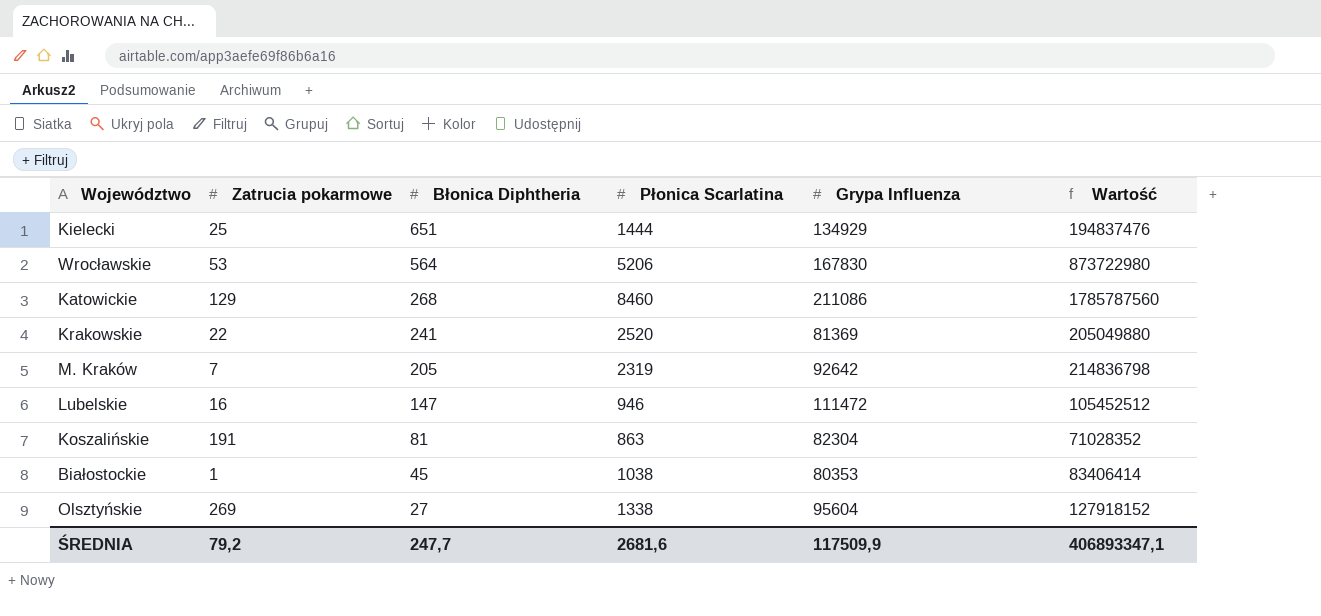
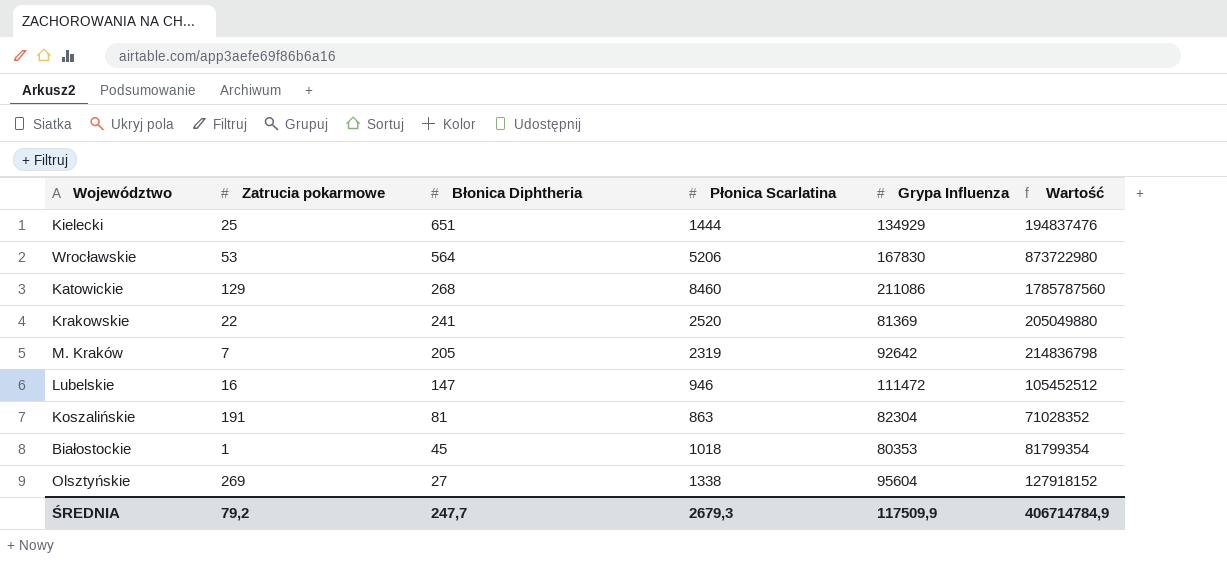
Białostockie | Płonica Scarlatina: 1038 -> 1018
Białostockie | Wartość: 83406414 -> 81799354
ŚREDNIA | Płonica Scarlatina: 2681,6 -> 2679,3
ŚREDNIA | Wartość: 406893347,1 -> 406714784,9

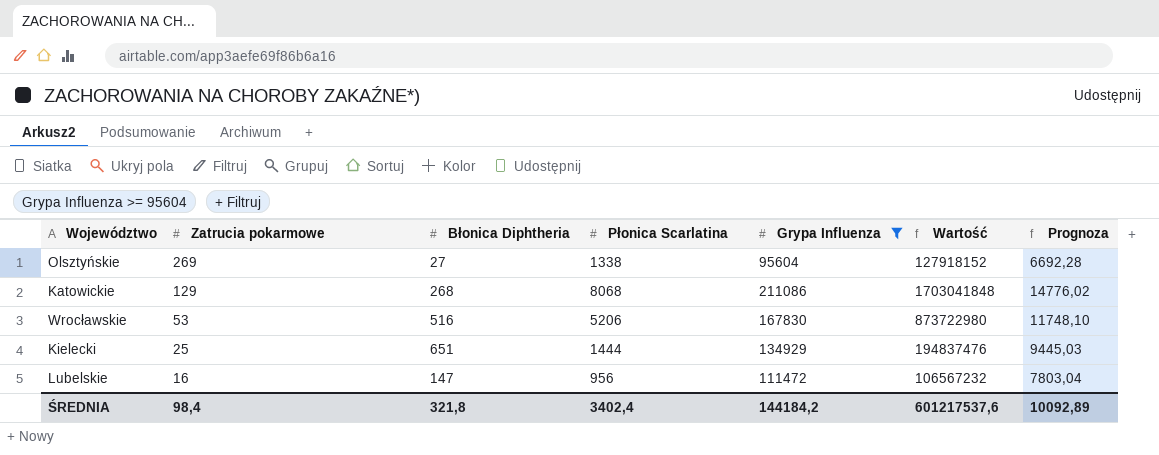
filter: none -> Grypa Influenza >= 95604
row order: Błonica Diphtheria descending -> Zatrucia pokarmowe descending
column Prognoza | formula: none -> [Grypa Influenza] * 0,07
Katowickie | Płonica Scarlatina: 8460 -> 8068
Katowickie | Wartość: 1785787560 -> 1703041848
Wrocławskie | Błonica Diphtheria: 564 -> 516
Lubelskie | Płonica Scarlatina: 946 -> 956
Lubelskie | Wartość: 105452512 -> 106567232
ŚREDNIA | Zatrucia pokarmowe: 79,2 -> 98,4
ŚREDNIA | Błonica Diphtheria: 247,7 -> 321,8
ŚREDNIA | Płonica Scarlatina: 2679,3 -> 3402,4
ŚREDNIA | Grypa Influenza: 117509,9 -> 144184,2
ŚREDNIA | Wartość: 406714784,9 -> 601217537,6

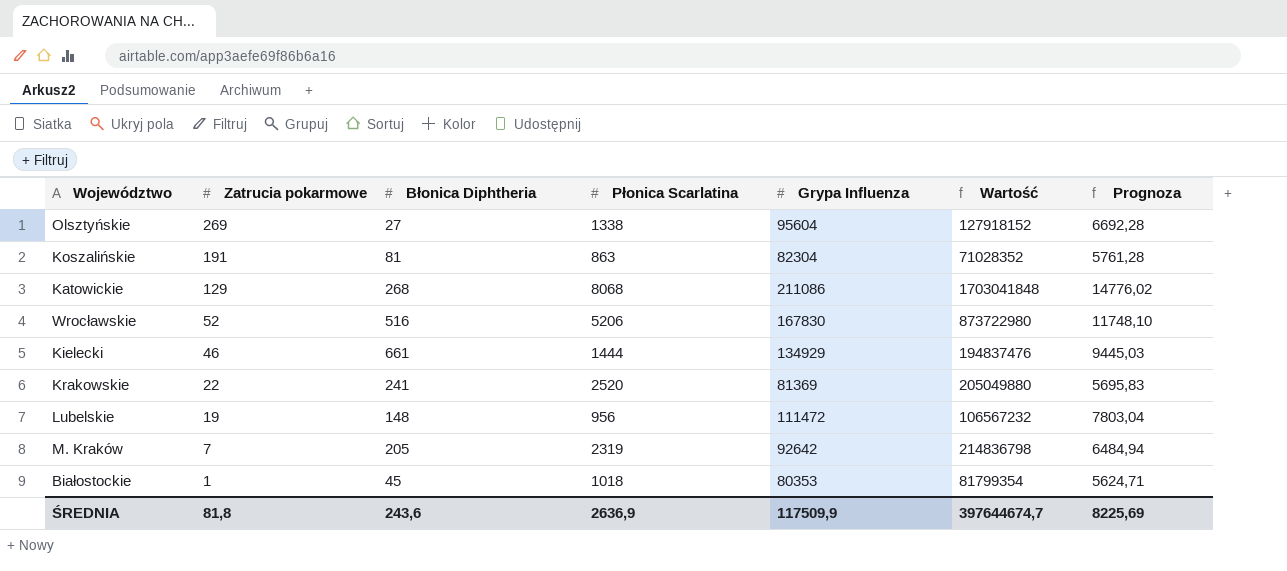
filter: Grypa Influenza >= 95604 -> none
Wrocławskie | Zatrucia pokarmowe: 53 -> 52
Kielecki | Zatrucia pokarmowe: 25 -> 46
Kielecki | Błonica Diphtheria: 651 -> 661
Lubelskie | Zatrucia pokarmowe: 16 -> 19
Lubelskie | Błonica Diphtheria: 147 -> 148
ŚREDNIA | Zatrucia pokarmowe: 98,4 -> 81,8
ŚREDNIA | Błonica Diphtheria: 321,8 -> 243,6
ŚREDNIA | Płonica Scarlatina: 3402,4 -> 2636,9
ŚREDNIA | Grypa Influenza: 144184,2 -> 117509,9
ŚREDNIA | Wartość: 601217537,6 -> 397644674,7
ŚREDNIA | Prognoza: 10092,89 -> 8225,69

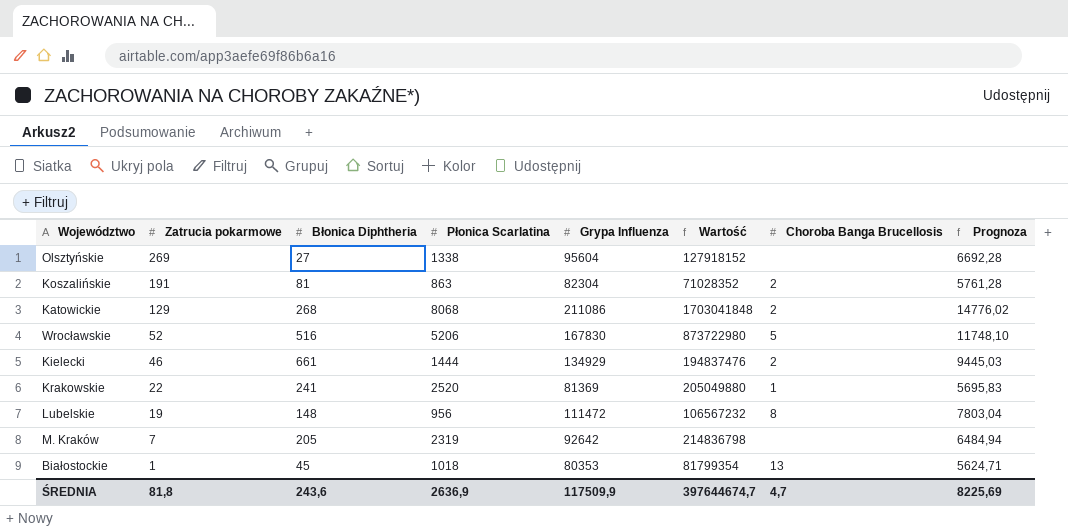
column Choroba Banga Brucellosis | position: none -> 7

